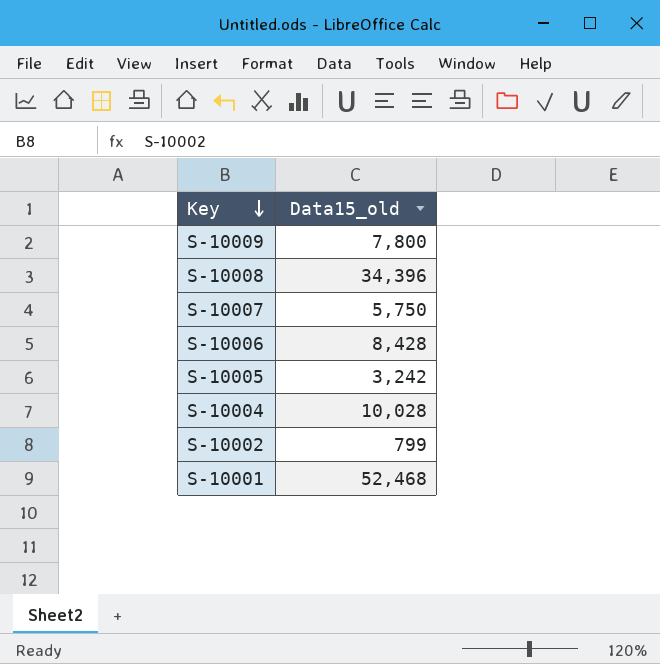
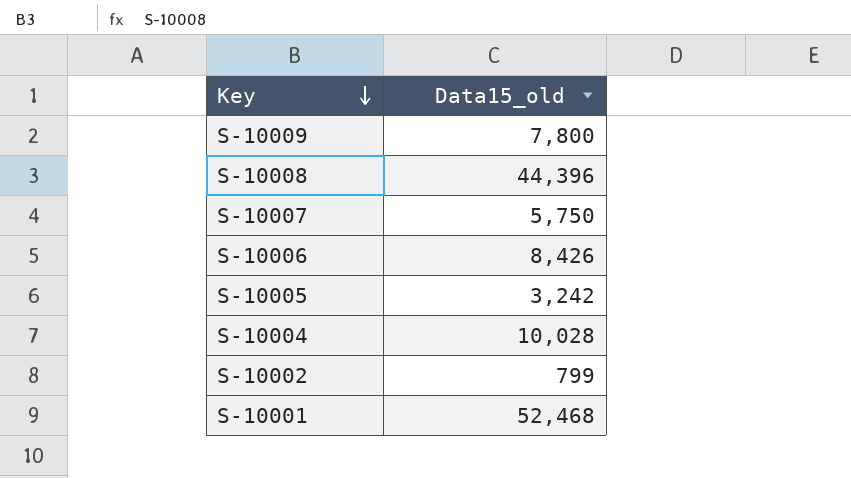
S-10008 | Data15_old: 34,396 -> 44,396
S-10006 | Data15_old: 8,428 -> 8,426

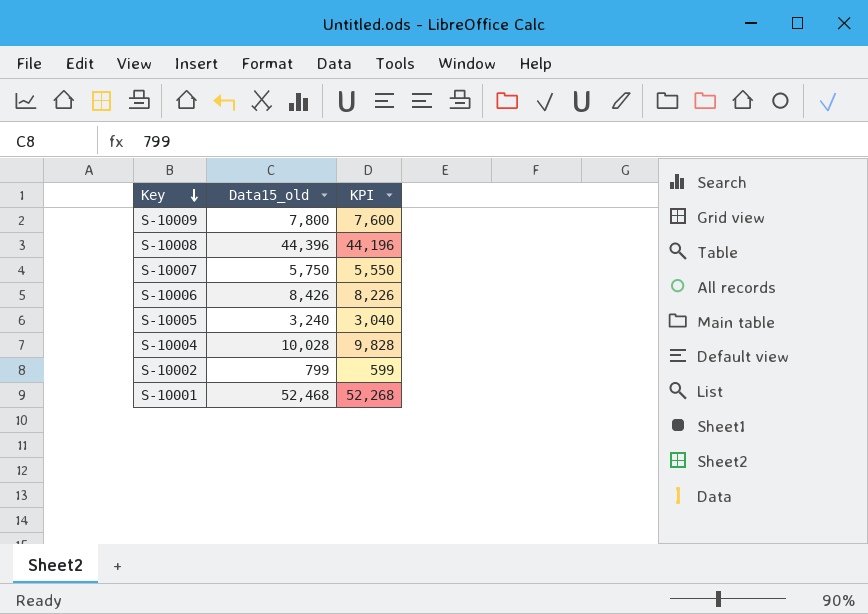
column KPI | formula: none -> [Data15_old] - 200
S-10005 | Data15_old: 3,242 -> 3,240

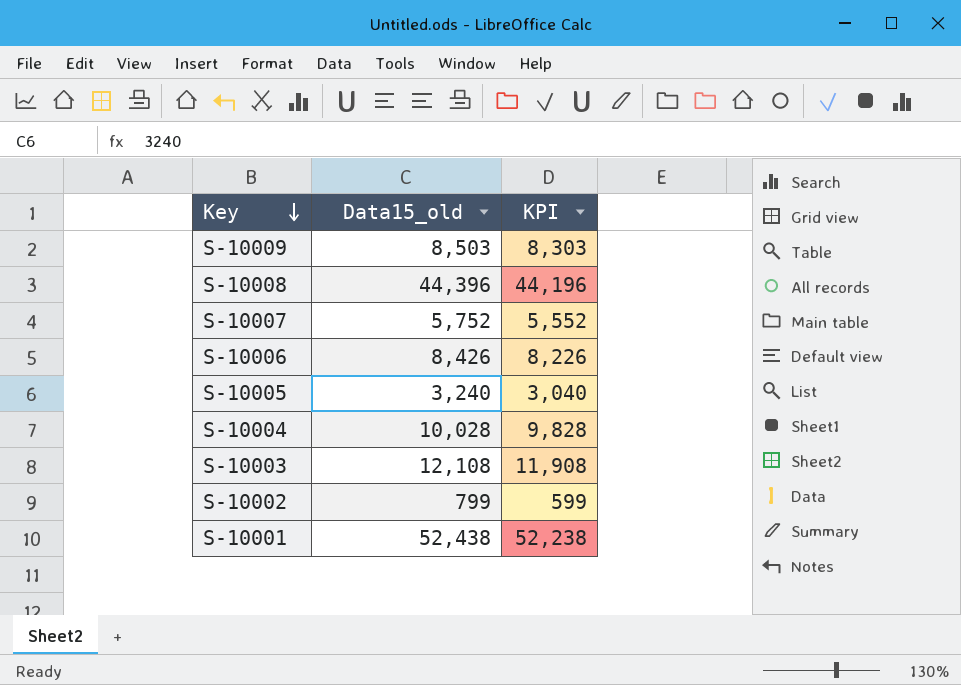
S-10009 | Data15_old: 7,800 -> 8,503
S-10009 | KPI: 7,600 -> 8,303
S-10007 | Data15_old: 5,750 -> 5,752
S-10007 | KPI: 5,550 -> 5,552
row S-10003: none -> 12,108 | 11,908
S-10001 | Data15_old: 52,468 -> 52,438
S-10001 | KPI: 52,268 -> 52,238

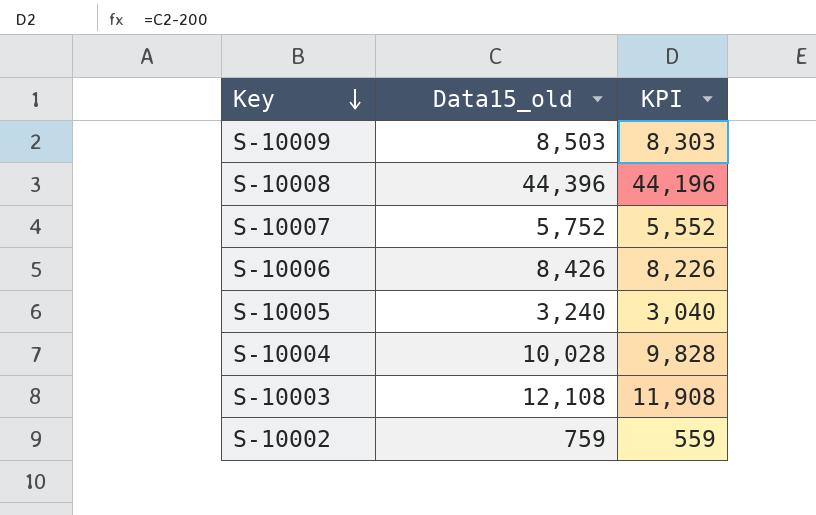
row S-10001: 52,438 | 52,238 -> none
S-10002 | Data15_old: 799 -> 759
S-10002 | KPI: 599 -> 559

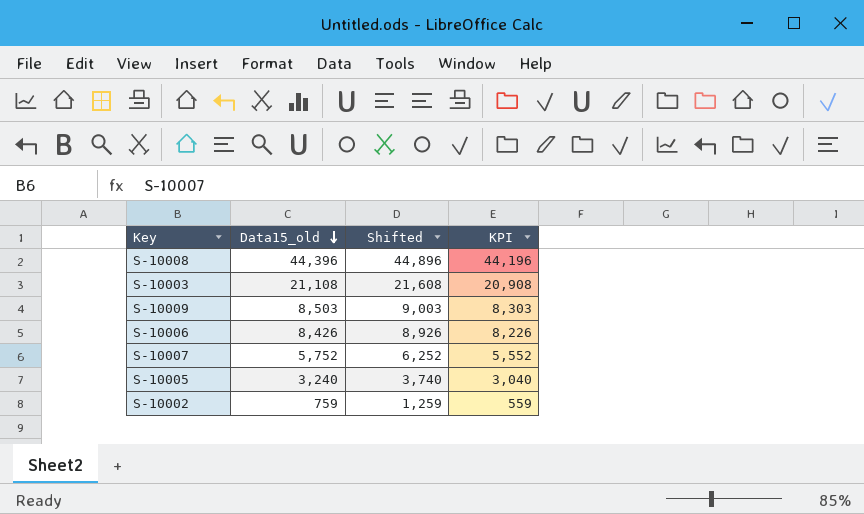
row order: Key descending -> Data15_old descending
column Shifted | formula: none -> [Data15_old] + 500
row S-10004: 10,028 | 9,828 -> none
S-10003 | Data15_old: 12,108 -> 21,108
S-10003 | KPI: 11,908 -> 20,908

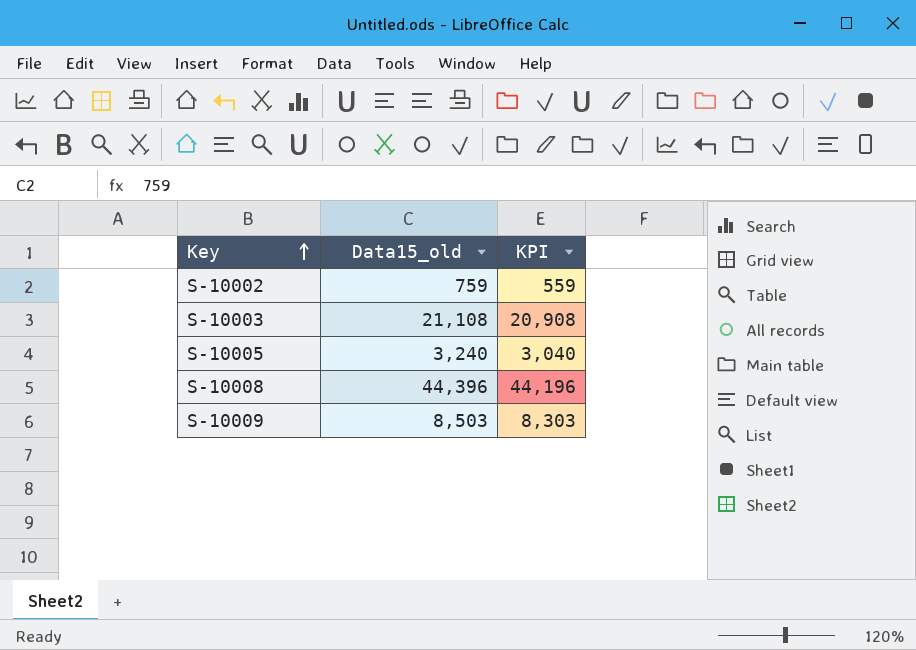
row order: Data15_old descending -> Key ascending
column Shifted | formula: [Data15_old] + 500 -> none
row S-10006: 8,426 | 8,926 | 8,226 -> none
row S-10007: 5,752 | 6,252 | 5,552 -> none

